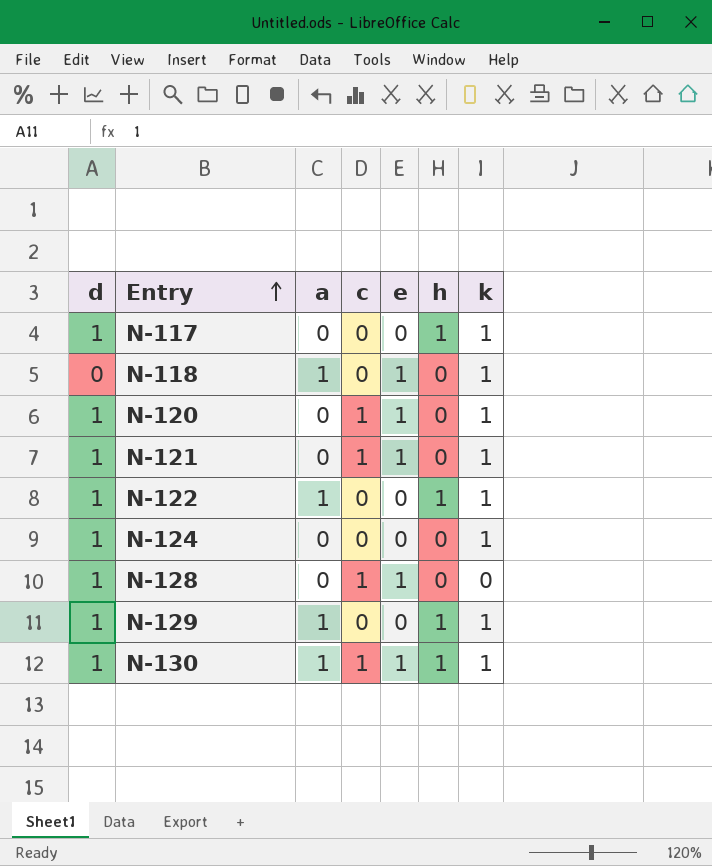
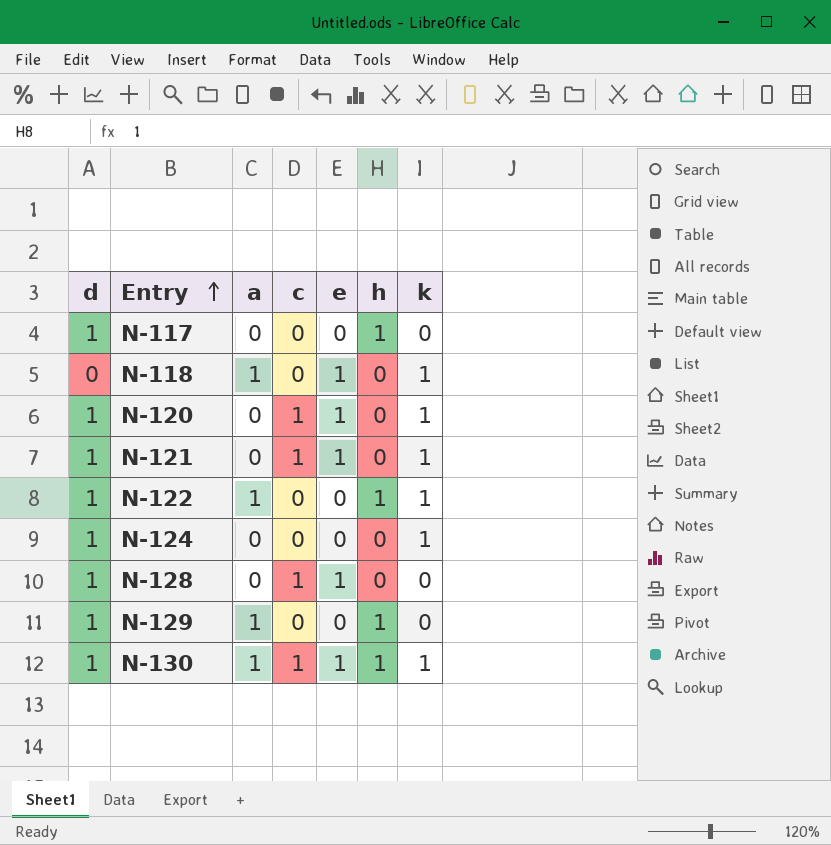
N-117 | k: 1 -> 0
N-129 | k: 1 -> 0

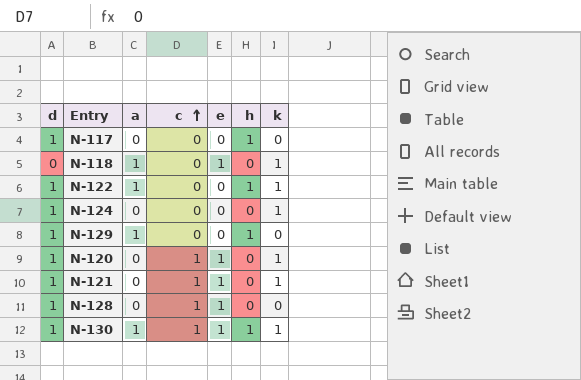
row order: Entry ascending -> c ascending

